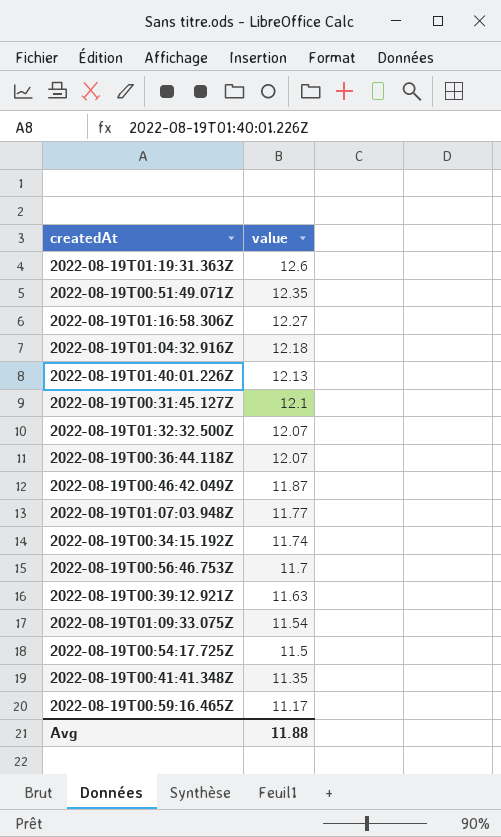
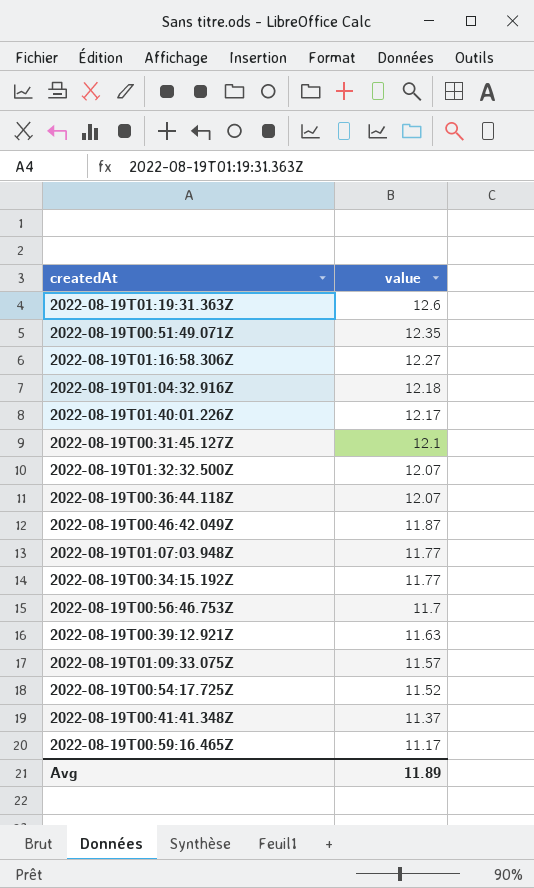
2022-08-19T01:40:01.226Z | value: 12.13 -> 12.17
2022-08-19T00:34:15.192Z | value: 11.74 -> 11.77
2022-08-19T01:09:33.075Z | value: 11.54 -> 11.57
2022-08-19T00:54:17.725Z | value: 11.5 -> 11.52
2022-08-19T00:41:41.348Z | value: 11.35 -> 11.37
Avg | value: 11.88 -> 11.89

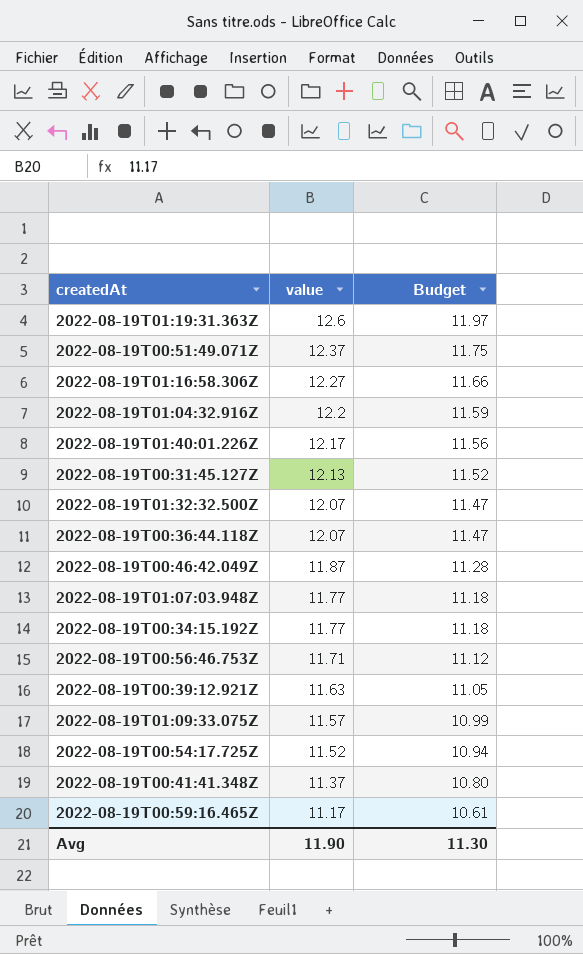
column Budget | formula: none -> [value] * 0.95
2022-08-19T00:51:49.071Z | value: 12.35 -> 12.37
2022-08-19T01:04:32.916Z | value: 12.18 -> 12.2
2022-08-19T00:31:45.127Z | value: 12.1 -> 12.13
2022-08-19T00:56:46.753Z | value: 11.7 -> 11.71
Avg | value: 11.89 -> 11.90

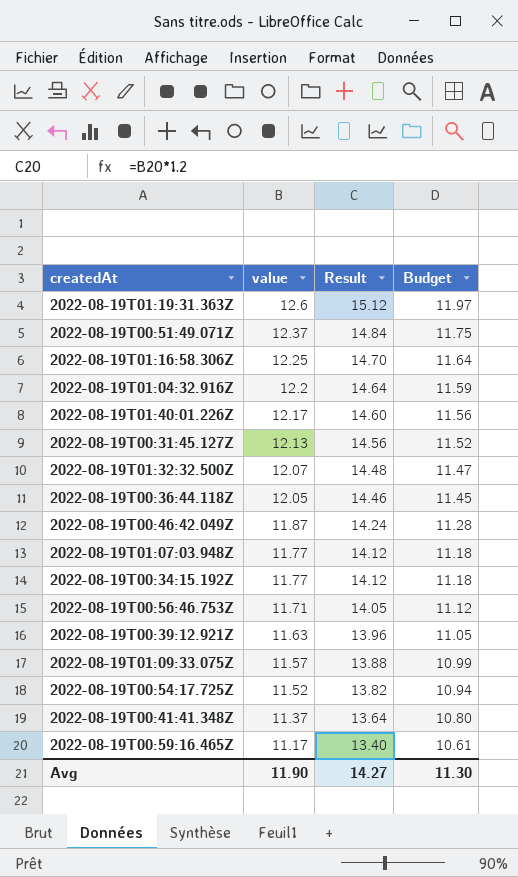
column Result | formula: none -> [value] * 1.2
2022-08-19T01:16:58.306Z | value: 12.27 -> 12.25
2022-08-19T01:16:58.306Z | Budget: 11.66 -> 11.64
2022-08-19T00:36:44.118Z | value: 12.07 -> 12.05
2022-08-19T00:36:44.118Z | Budget: 11.47 -> 11.45

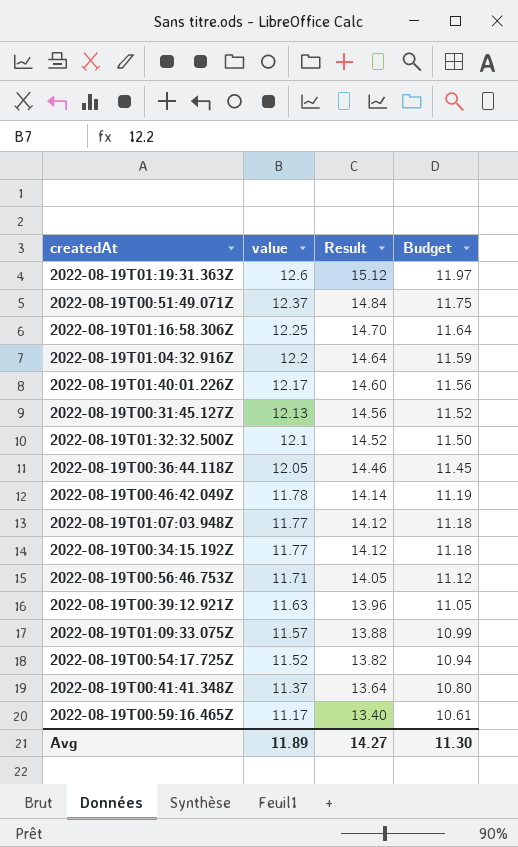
2022-08-19T01:32:32.500Z | value: 12.07 -> 12.1
2022-08-19T01:32:32.500Z | Result: 14.48 -> 14.52
2022-08-19T01:32:32.500Z | Budget: 11.47 -> 11.50
2022-08-19T00:46:42.049Z | value: 11.87 -> 11.78
2022-08-19T00:46:42.049Z | Result: 14.24 -> 14.14
2022-08-19T00:46:42.049Z | Budget: 11.28 -> 11.19
Avg | value: 11.90 -> 11.89

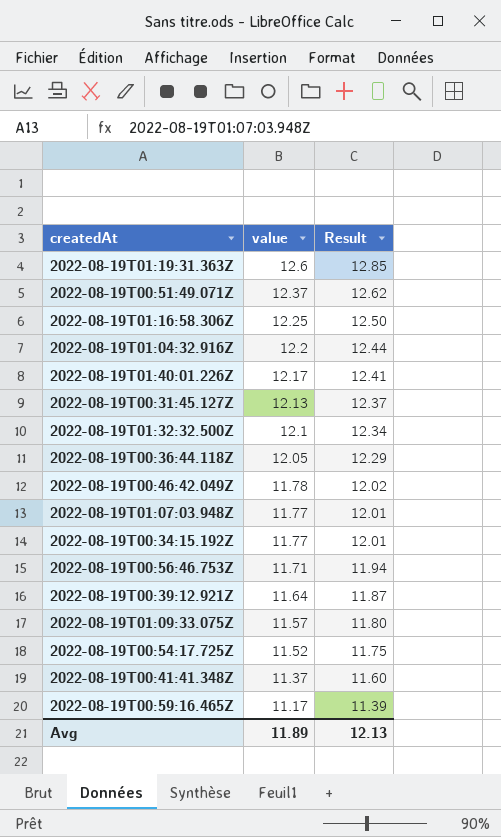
column Budget | formula: [value] * 0.95 -> none
column Result | formula: [value] * 1.2 -> [value] * 1.02
2022-08-19T00:39:12.921Z | value: 11.63 -> 11.64
Avg | Result: 14.27 -> 12.13

